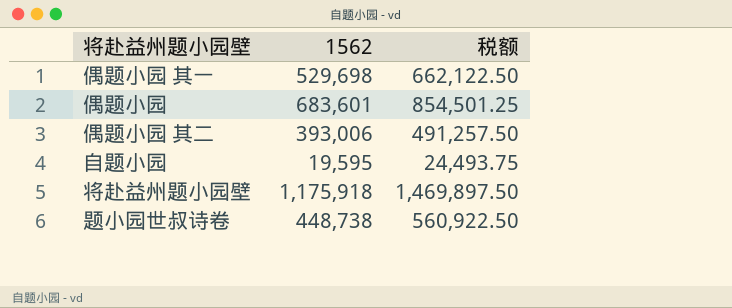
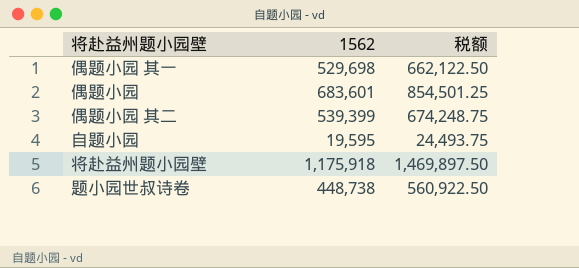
偶题小园 其二 | 1562: 393,006 -> 539,399
偶题小园 其二 | 税额: 491,257.50 -> 674,248.75

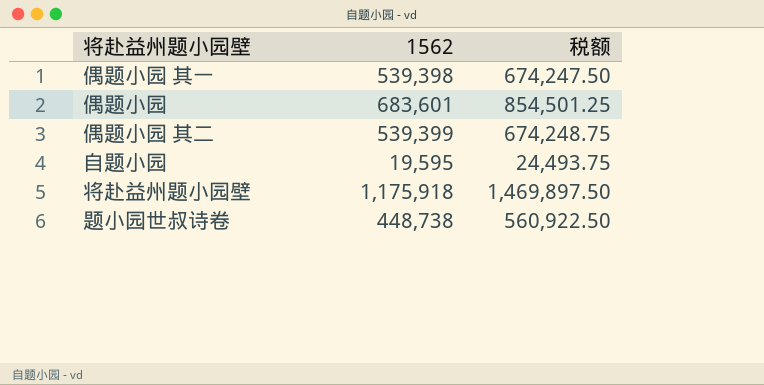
偶题小园 其一 | 1562: 529,698 -> 539,398
偶题小园 其一 | 税额: 662,122.50 -> 674,247.50

